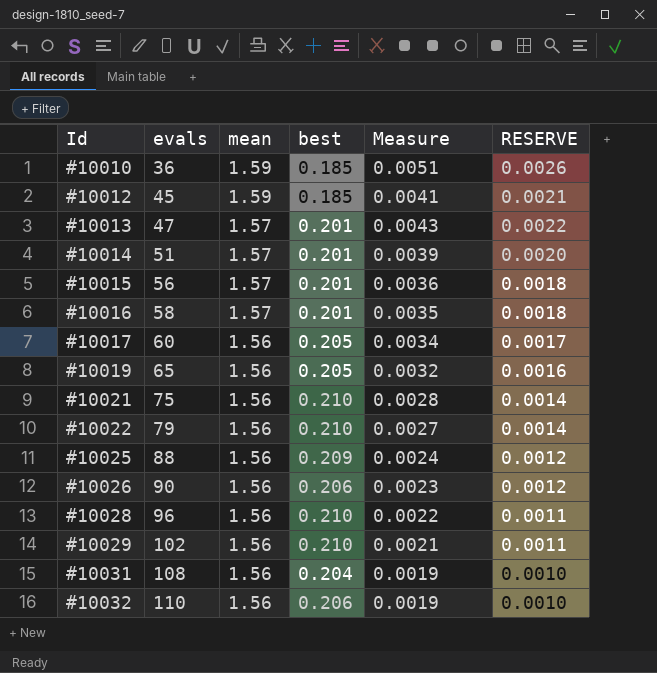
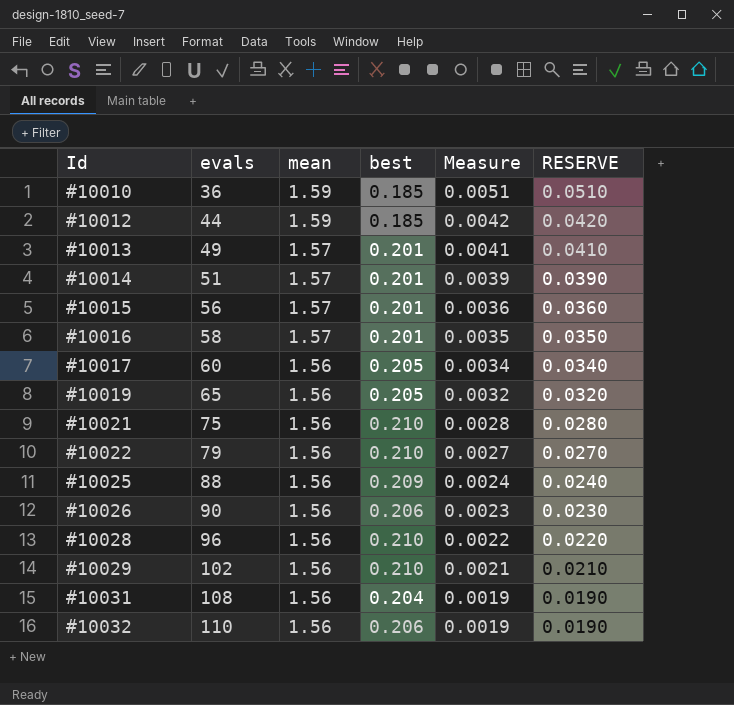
column RESERVE | formula: [Measure] * 0.5 -> [Measure] * 10
#10012 | evals: 45 -> 44
#10012 | Measure: 0.0041 -> 0.0042
#10013 | evals: 47 -> 49
#10013 | Measure: 0.0043 -> 0.0041

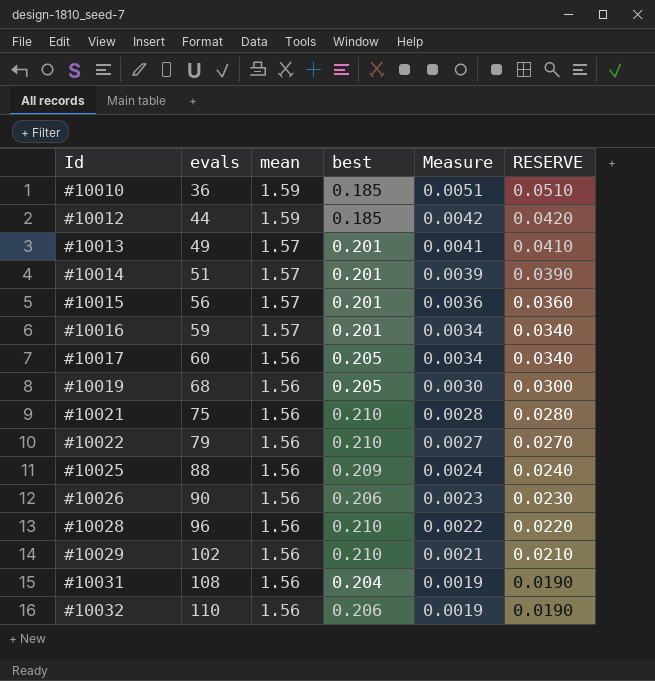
#10016 | evals: 58 -> 59
#10016 | Measure: 0.0035 -> 0.0034
#10016 | RESERVE: 0.0350 -> 0.0340
#10019 | evals: 65 -> 68
#10019 | Measure: 0.0032 -> 0.0030
#10019 | RESERVE: 0.0320 -> 0.0300

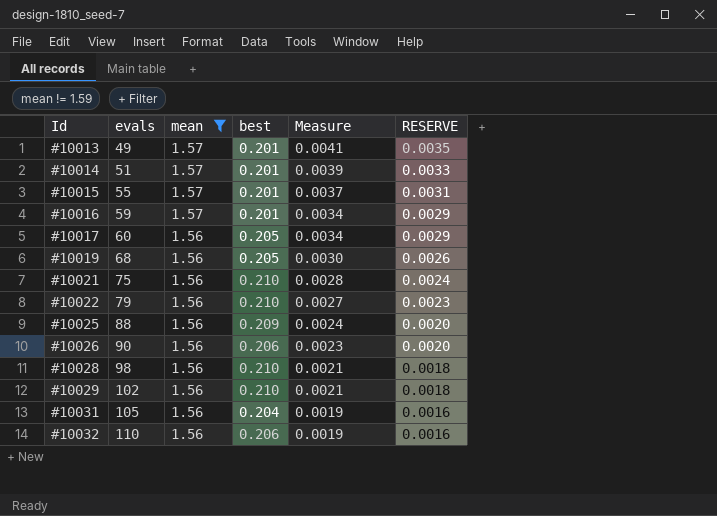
filter: none -> mean != 1.59
column RESERVE | formula: [Measure] * 10 -> [Measure] * 0.85
#10015 | evals: 56 -> 55
#10015 | Measure: 0.0036 -> 0.0037
#10028 | evals: 96 -> 98
#10028 | Measure: 0.0022 -> 0.0021
#10031 | evals: 108 -> 105

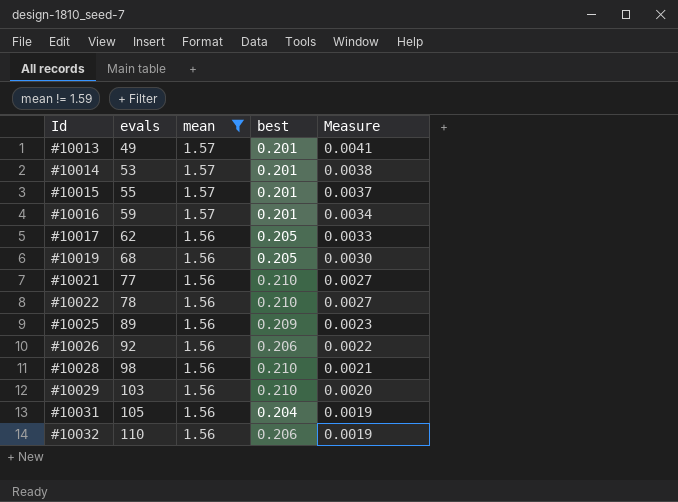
column RESERVE | formula: [Measure] * 0.85 -> none
#10014 | evals: 51 -> 53
#10014 | Measure: 0.0039 -> 0.0038
#10017 | evals: 60 -> 62
#10017 | Measure: 0.0034 -> 0.0033
#10021 | evals: 75 -> 77
#10021 | Measure: 0.0028 -> 0.0027
#10022 | evals: 79 -> 78
#10025 | evals: 88 -> 89
#10025 | Measure: 0.0024 -> 0.0023
#10026 | evals: 90 -> 92
#10026 | Measure: 0.0023 -> 0.0022
#10029 | evals: 102 -> 103
#10029 | Measure: 0.0021 -> 0.0020

